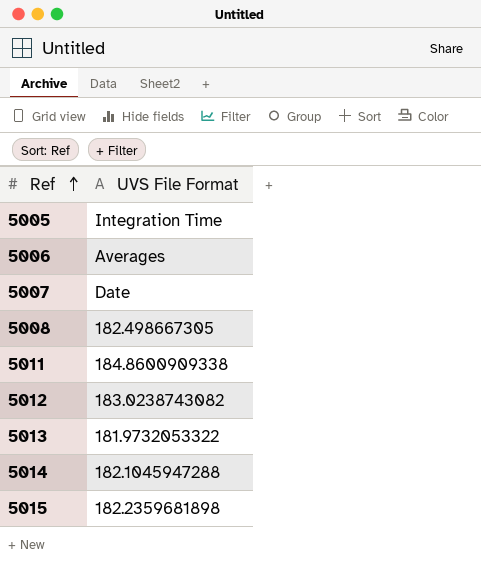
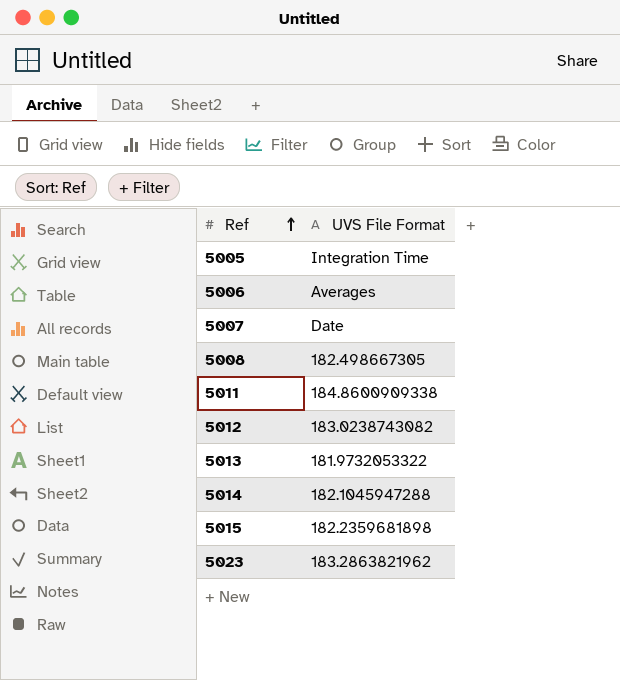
row 5023: none -> 183.2863821962

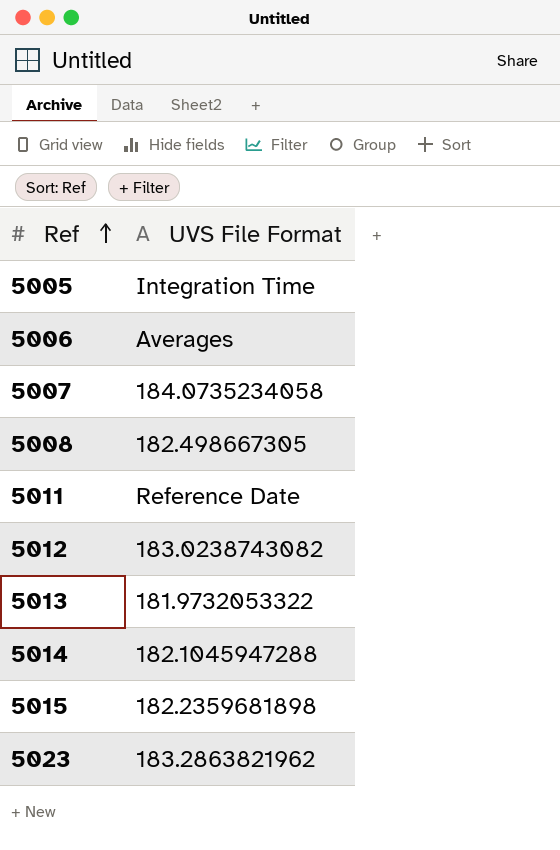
5007 | UVS File Format: Date -> 184.0735234058
5011 | UVS File Format: 184.8600909338 -> Reference Date

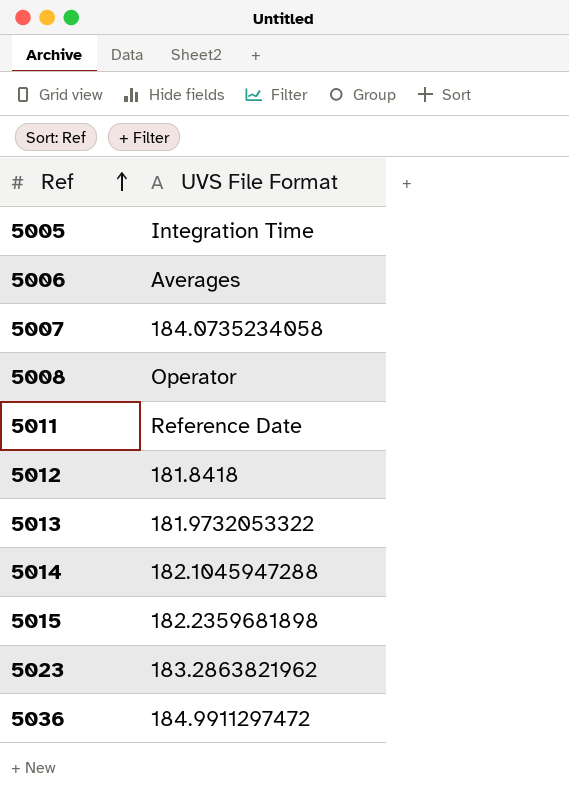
5008 | UVS File Format: 182.498667305 -> Operator
5012 | UVS File Format: 183.0238743082 -> 181.8418
row 5036: none -> 184.9911297472

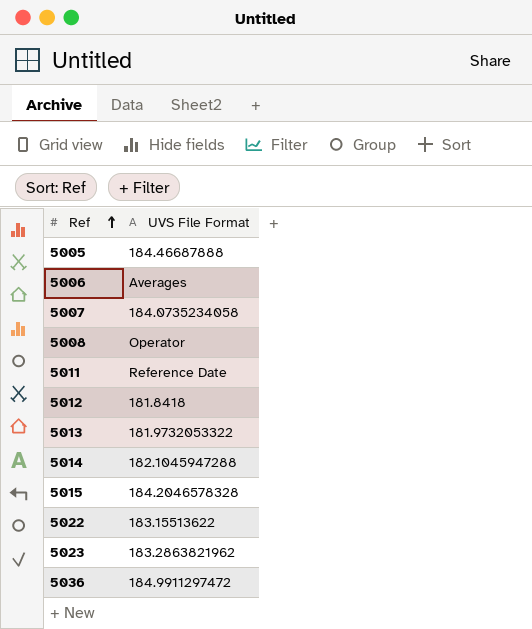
5005 | UVS File Format: Integration Time -> 184.46687888
5015 | UVS File Format: 182.2359681898 -> 184.2046578328
row 5022: none -> 183.15513622

